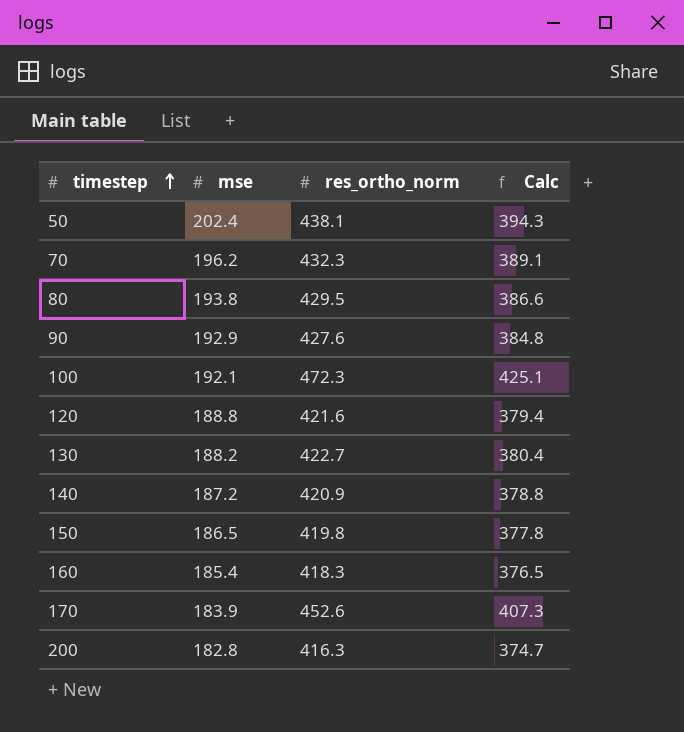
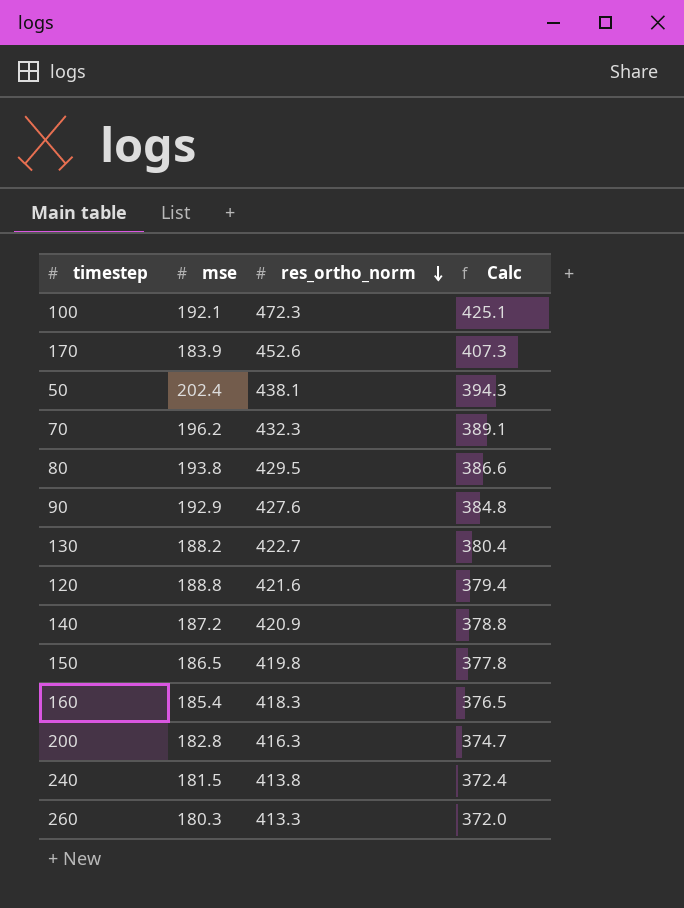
row order: timestep ascending -> res_ortho_norm descending
row 240: none -> 181.5 | 413.8 | 372.4
row 260: none -> 180.3 | 413.3 | 372.0

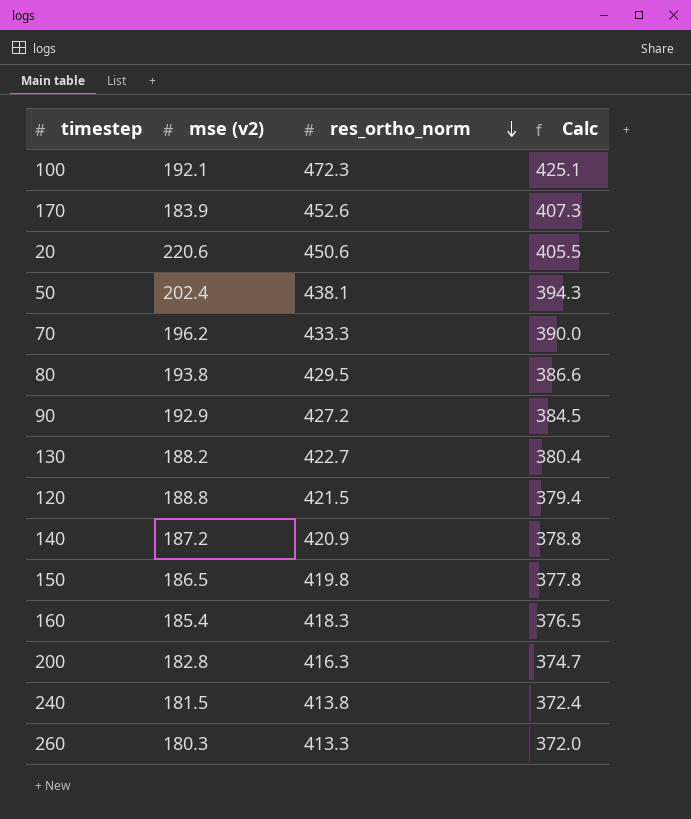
column name: mse -> mse (v2)
row 20: none -> 220.6 | 450.6 | 405.5
70 | res_ortho_norm: 432.3 -> 433.3
70 | Calc: 389.1 -> 390.0
90 | res_ortho_norm: 427.6 -> 427.2
90 | Calc: 384.8 -> 384.5
120 | res_ortho_norm: 421.6 -> 421.5

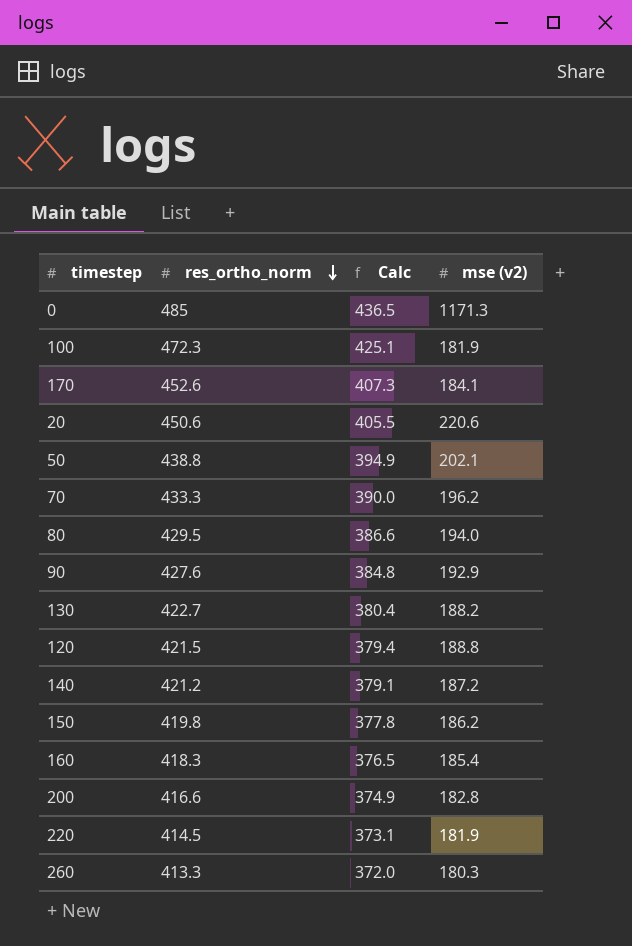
column mse (v2) | position: 2 -> 4
row 240: 181.5 | 413.8 | 372.4 -> none
row 0: none -> 485 | 436.5 | 1171.3
100 | mse (v2): 192.1 -> 181.9
170 | mse (v2): 183.9 -> 184.1
50 | res_ortho_norm: 438.1 -> 438.8
50 | Calc: 394.3 -> 394.9
50 | mse (v2): 202.4 -> 202.1
80 | mse (v2): 193.8 -> 194.0
90 | res_ortho_norm: 427.2 -> 427.6
90 | Calc: 384.5 -> 384.8
140 | res_ortho_norm: 420.9 -> 421.2
140 | Calc: 378.8 -> 379.1
150 | mse (v2): 186.5 -> 186.2
200 | res_ortho_norm: 416.3 -> 416.6
200 | Calc: 374.7 -> 374.9
row 220: none -> 414.5 | 373.1 | 181.9

